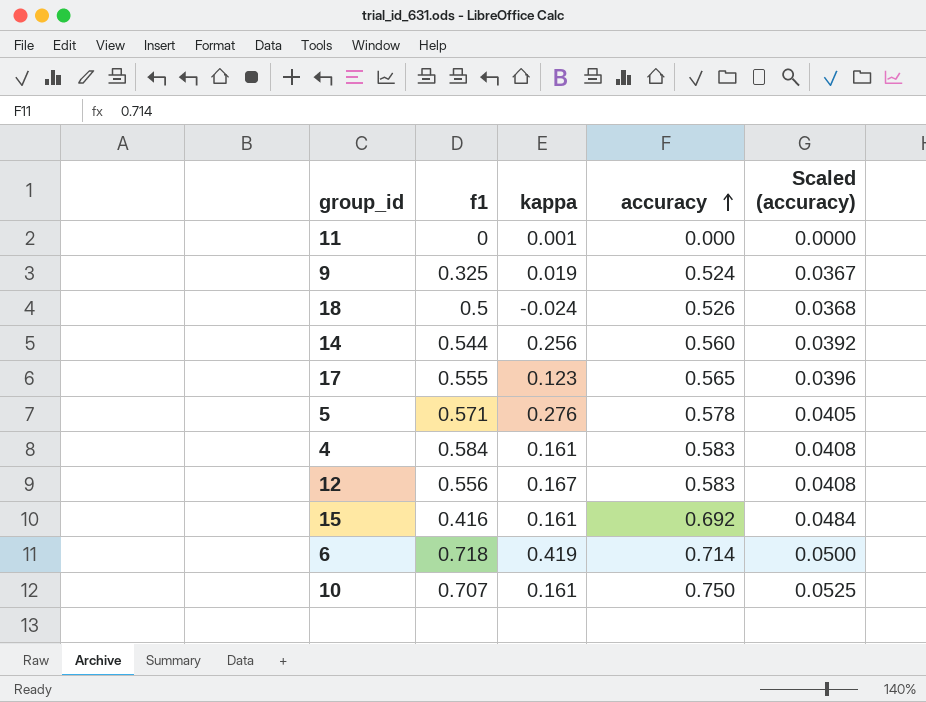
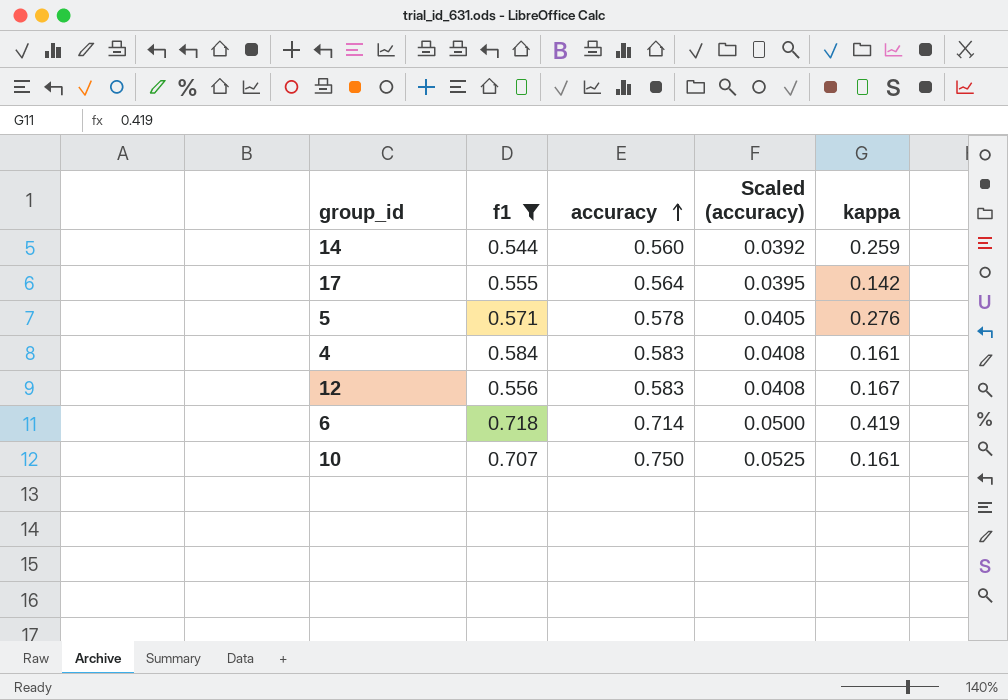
filter: none -> f1 >= 0.544
column kappa | position: 3 -> 5
14 | kappa: 0.256 -> 0.259
17 | accuracy: 0.565 -> 0.564
17 | Scaled (accuracy): 0.0396 -> 0.0395
17 | kappa: 0.123 -> 0.142

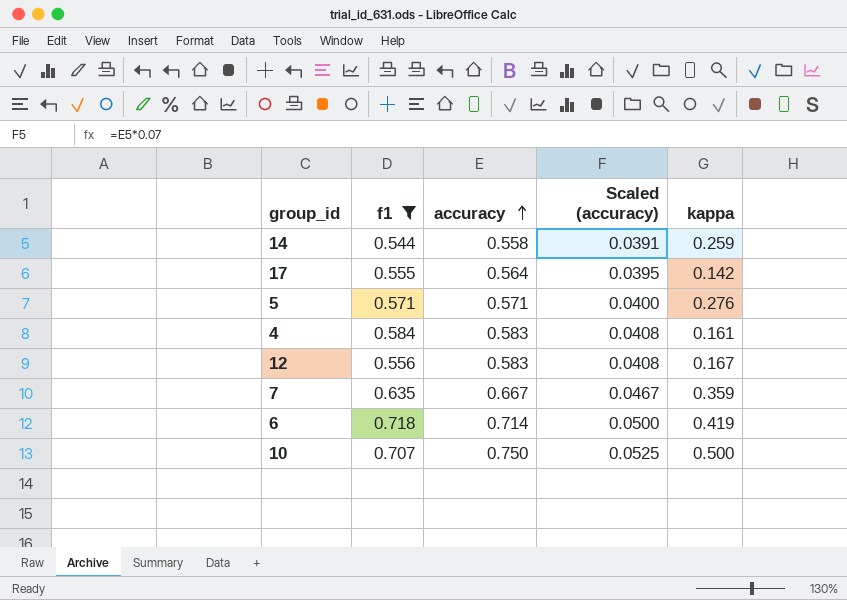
14 | accuracy: 0.560 -> 0.558
14 | Scaled (accuracy): 0.0392 -> 0.0391
5 | accuracy: 0.578 -> 0.571
5 | Scaled (accuracy): 0.0405 -> 0.0400
row 7: none -> 0.635 | 0.667 | 0.0467 | 0.359
10 | kappa: 0.161 -> 0.500

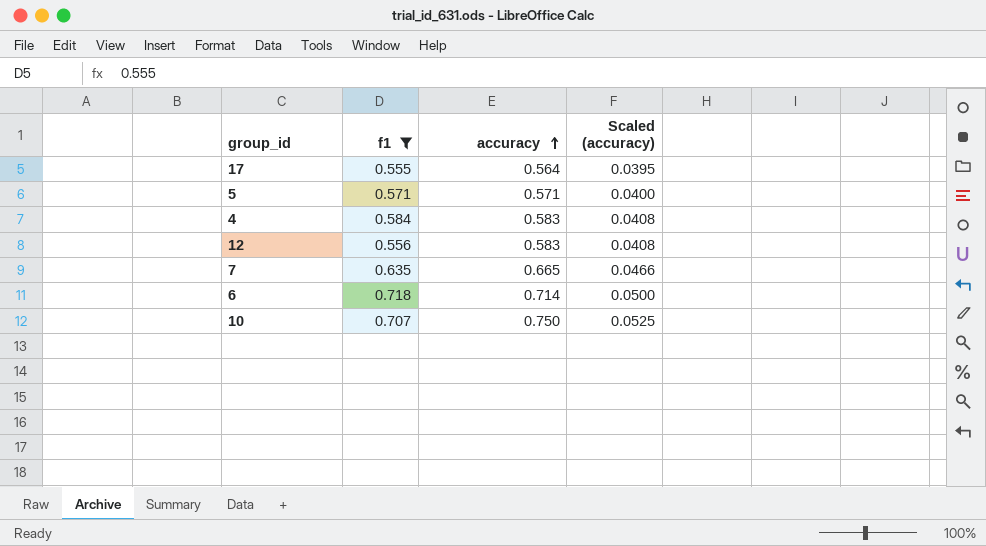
column kappa | position: 5 -> none
row 14: 0.544 | 0.558 | 0.0391 | 0.259 -> none
7 | accuracy: 0.667 -> 0.665
7 | Scaled (accuracy): 0.0467 -> 0.0466

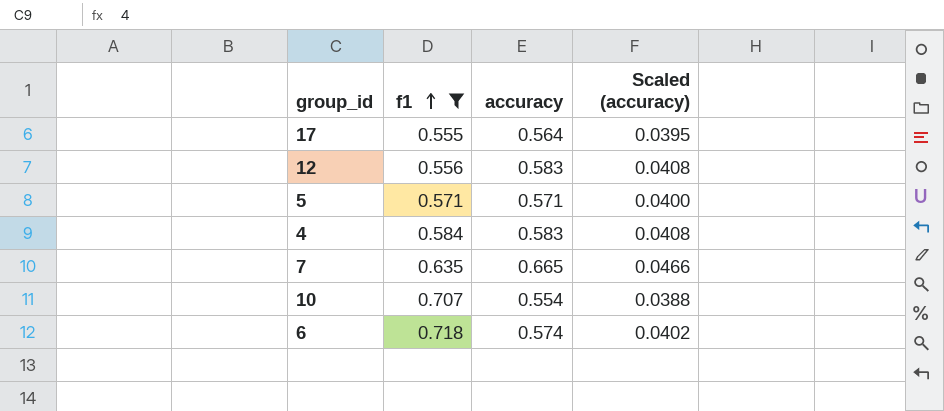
row order: accuracy ascending -> f1 ascending
10 | accuracy: 0.750 -> 0.554
10 | Scaled (accuracy): 0.0525 -> 0.0388
6 | accuracy: 0.714 -> 0.574
6 | Scaled (accuracy): 0.0500 -> 0.0402

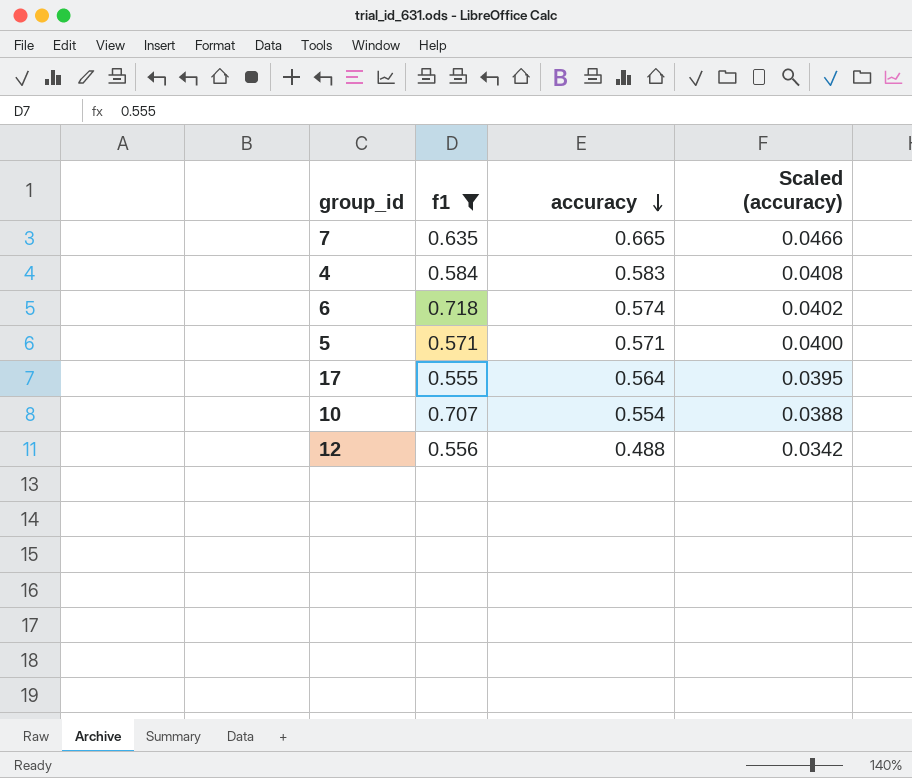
row order: f1 ascending -> accuracy descending
12 | accuracy: 0.583 -> 0.488
12 | Scaled (accuracy): 0.0408 -> 0.0342

